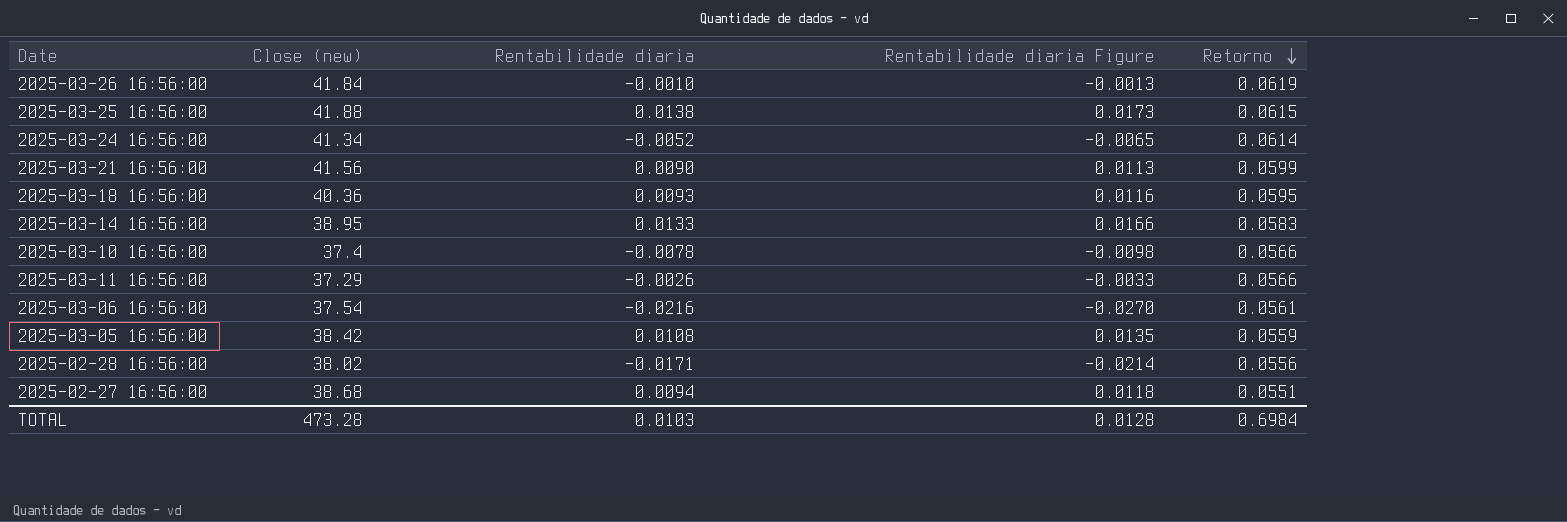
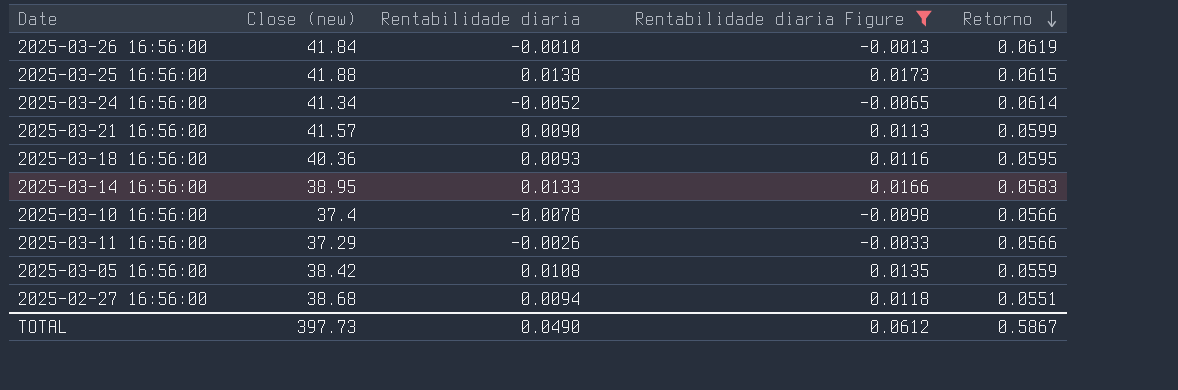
filter: none -> Rentabilidade diaria Figure >= -0.0098
2025-03-21 16:56:00 | Close (new): 41.56 -> 41.57
TOTAL | Close (new): 473.28 -> 397.73
TOTAL | Rentabilidade diaria: 0.0103 -> 0.0490
TOTAL | Rentabilidade diaria Figure: 0.0128 -> 0.0612
TOTAL | Retorno: 0.6984 -> 0.5867

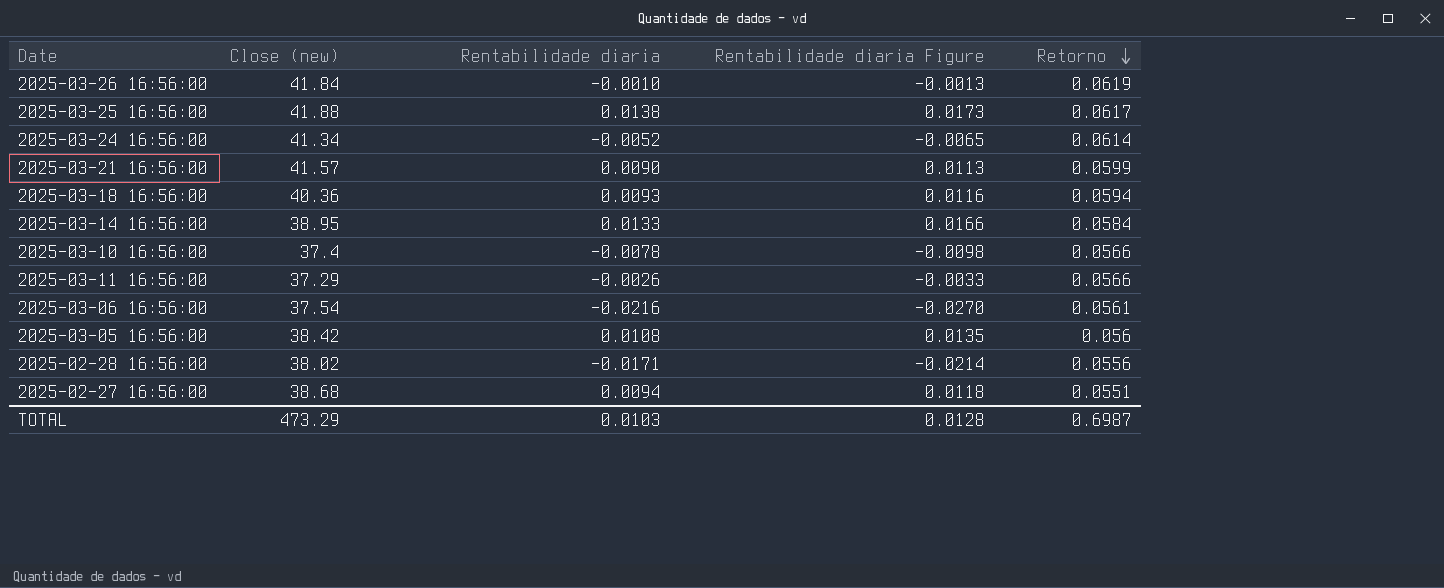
filter: Rentabilidade diaria Figure >= -0.0098 -> none
2025-03-25 16:56:00 | Retorno: 0.0615 -> 0.0617
2025-03-18 16:56:00 | Retorno: 0.0595 -> 0.0594
2025-03-14 16:56:00 | Retorno: 0.0583 -> 0.0584
2025-03-05 16:56:00 | Retorno: 0.0559 -> 0.056
TOTAL | Close (new): 397.73 -> 473.29
TOTAL | Rentabilidade diaria: 0.0490 -> 0.0103
TOTAL | Rentabilidade diaria Figure: 0.0612 -> 0.0128
TOTAL | Retorno: 0.5867 -> 0.6987

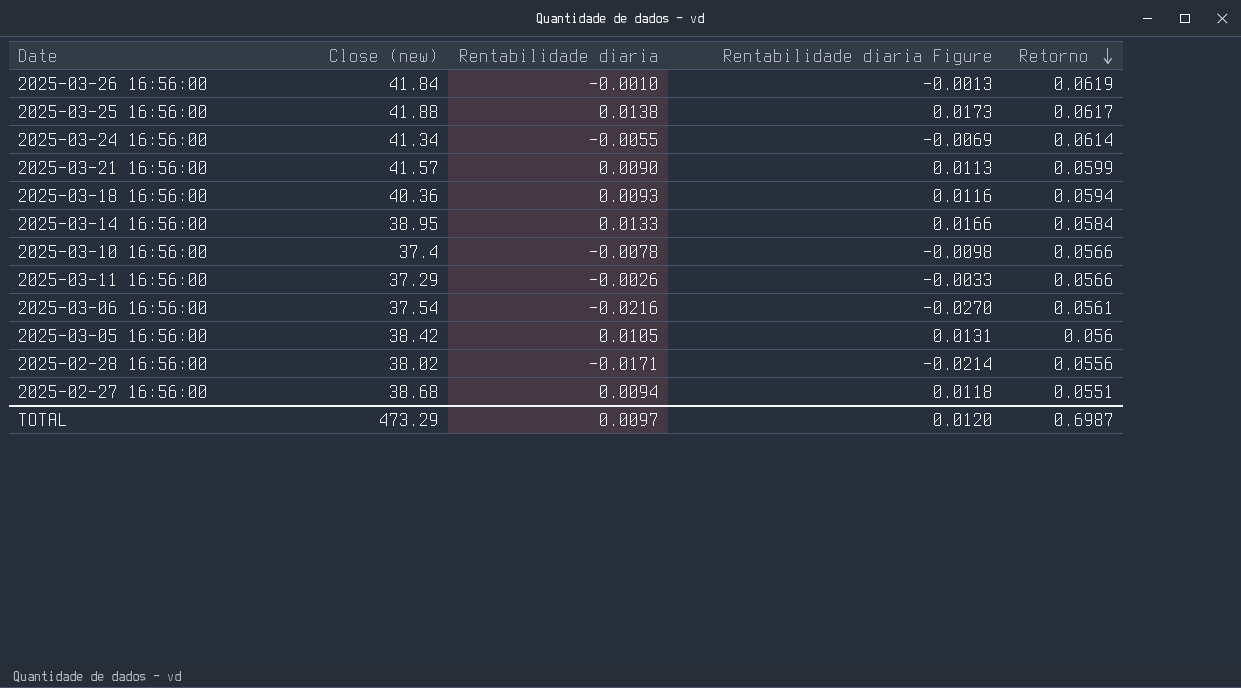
2025-03-24 16:56:00 | Rentabilidade diaria: -0.0052 -> -0.0055
2025-03-24 16:56:00 | Rentabilidade diaria Figure: -0.0065 -> -0.0069
2025-03-05 16:56:00 | Rentabilidade diaria: 0.0108 -> 0.0105
2025-03-05 16:56:00 | Rentabilidade diaria Figure: 0.0135 -> 0.0131
TOTAL | Rentabilidade diaria: 0.0103 -> 0.0097
TOTAL | Rentabilidade diaria Figure: 0.0128 -> 0.0120

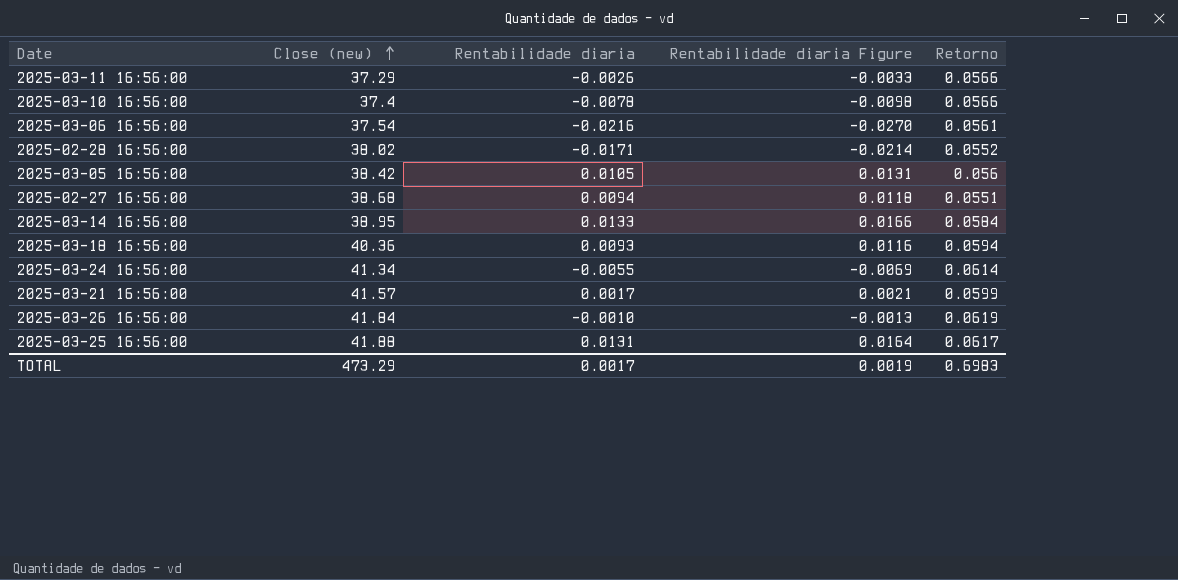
row order: Retorno descending -> Close (new) ascending
2025-02-28 16:56:00 | Retorno: 0.0556 -> 0.0552
2025-03-21 16:56:00 | Rentabilidade diaria: 0.0090 -> 0.0017
2025-03-21 16:56:00 | Rentabilidade diaria Figure: 0.0113 -> 0.0021
2025-03-25 16:56:00 | Rentabilidade diaria: 0.0138 -> 0.0131
2025-03-25 16:56:00 | Rentabilidade diaria Figure: 0.0173 -> 0.0164
TOTAL | Rentabilidade diaria: 0.0097 -> 0.0017
TOTAL | Rentabilidade diaria Figure: 0.0120 -> 0.0019
TOTAL | Retorno: 0.6987 -> 0.6983

